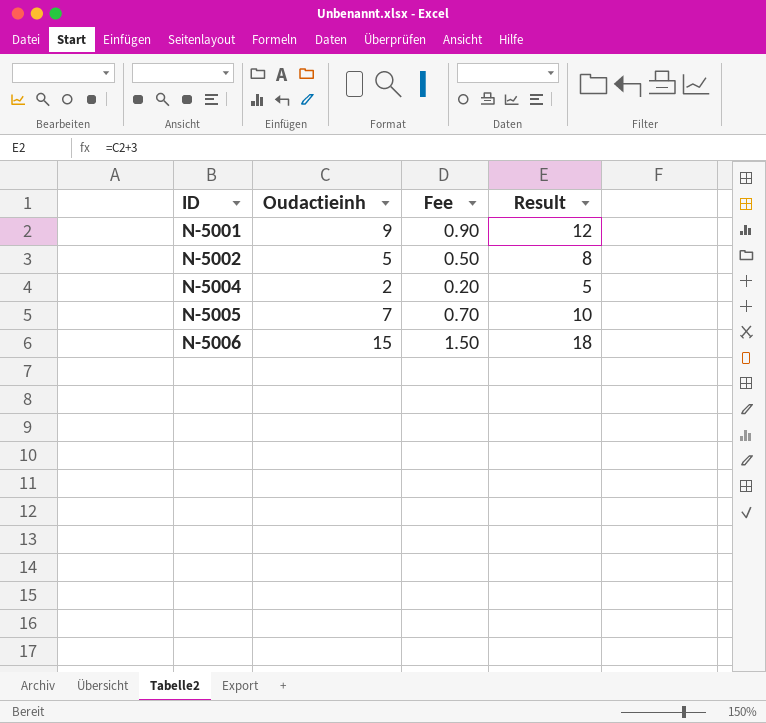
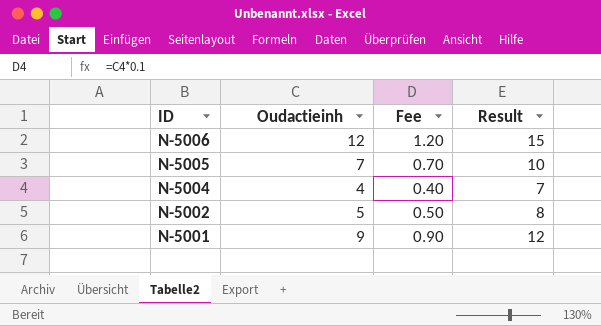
row order: ID ascending -> ID descending
N-5006 | Oudactieinh: 15 -> 12
N-5006 | Fee: 1.50 -> 1.20
N-5006 | Result: 18 -> 15
N-5004 | Oudactieinh: 2 -> 4
N-5004 | Fee: 0.20 -> 0.40
N-5004 | Result: 5 -> 7

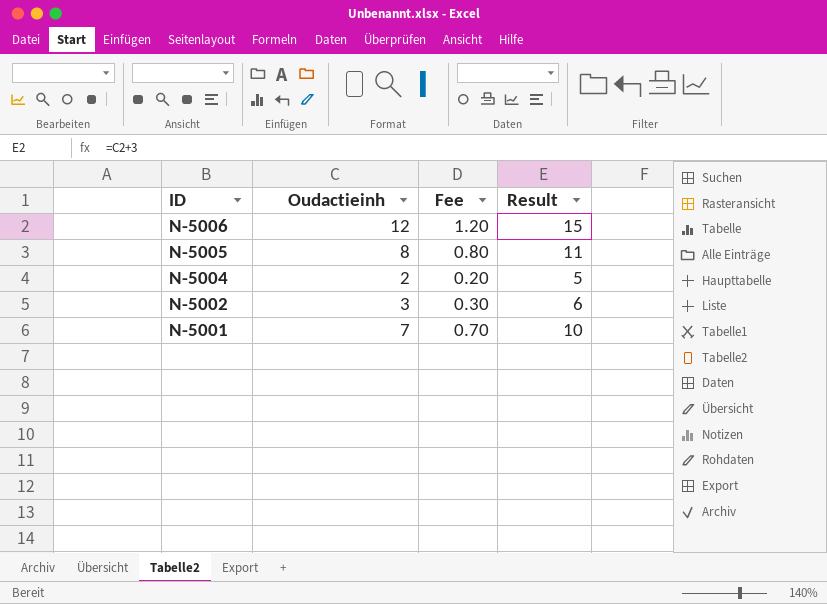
N-5005 | Oudactieinh: 7 -> 8
N-5005 | Fee: 0.70 -> 0.80
N-5005 | Result: 10 -> 11
N-5004 | Oudactieinh: 4 -> 2
N-5004 | Fee: 0.40 -> 0.20
N-5004 | Result: 7 -> 5
N-5002 | Oudactieinh: 5 -> 3
N-5002 | Fee: 0.50 -> 0.30
N-5002 | Result: 8 -> 6
N-5001 | Oudactieinh: 9 -> 7
N-5001 | Fee: 0.90 -> 0.70
N-5001 | Result: 12 -> 10

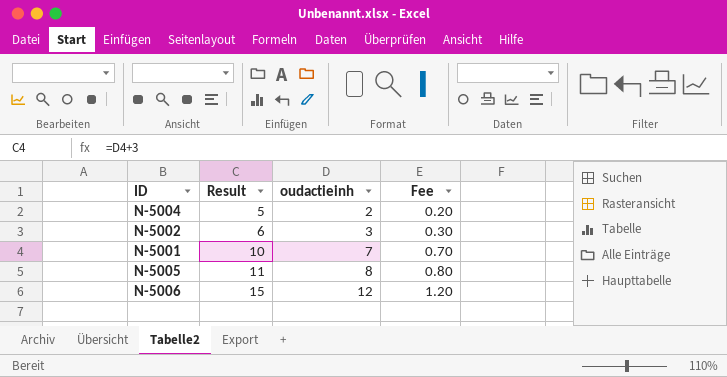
row order: ID descending -> Result ascending
column Result | position: 4 -> 2
column name: Oudactieinh -> oudactieinh

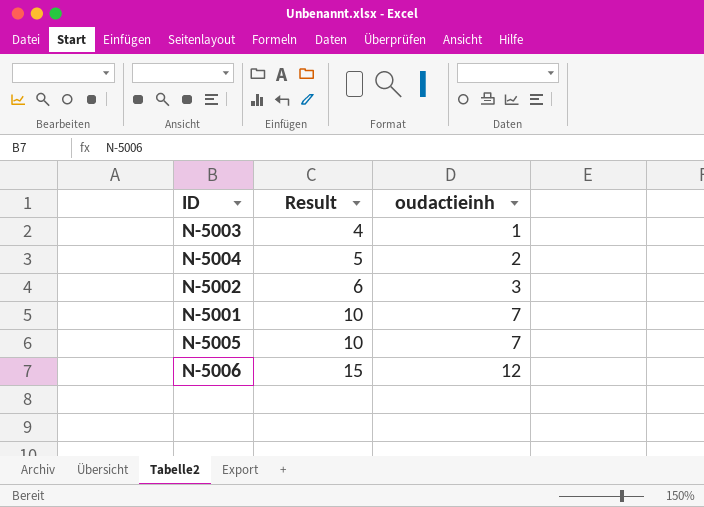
column Fee | formula: [oudactieinh] * 0.1 -> none
row N-5003: none -> 4 | 1
N-5005 | Result: 11 -> 10
N-5005 | oudactieinh: 8 -> 7

